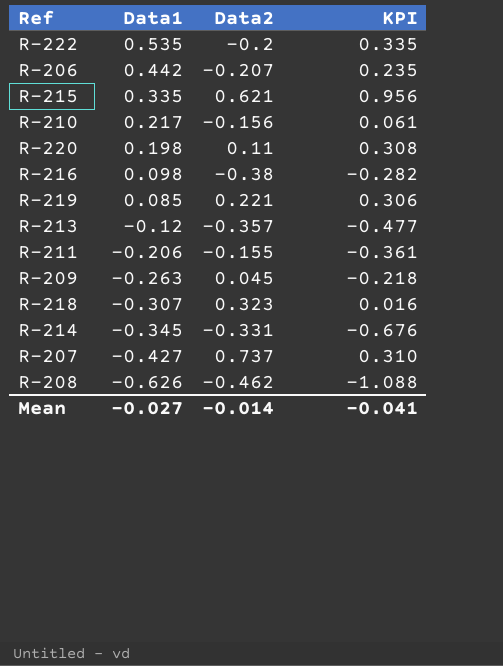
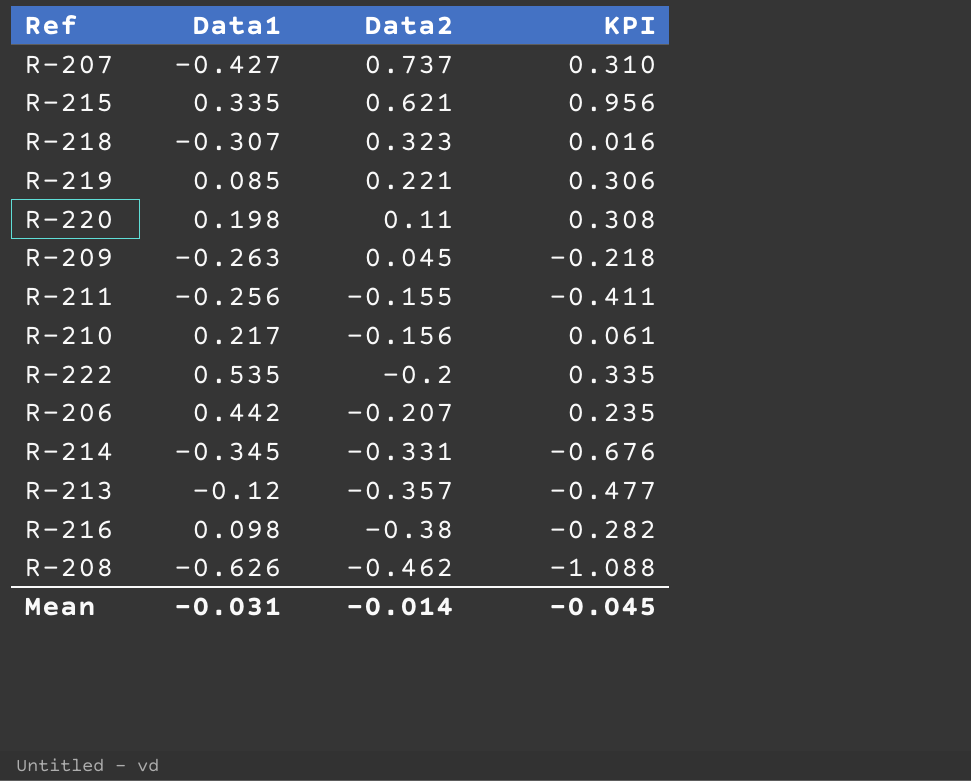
row order: Data1 descending -> Data2 descending
R-211 | Data1: -0.206 -> -0.256
R-211 | KPI: -0.361 -> -0.411
Mean | Data1: -0.027 -> -0.031
Mean | KPI: -0.041 -> -0.045

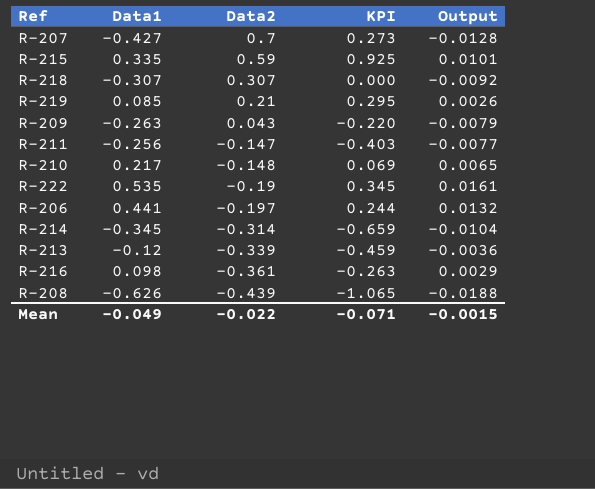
column Output | formula: none -> [Data1] * 0.03
row R-220: 0.198 | 0.11 | 0.308 -> none
R-207 | Data2: 0.737 -> 0.7
R-207 | KPI: 0.310 -> 0.273
R-215 | Data2: 0.621 -> 0.59
R-215 | KPI: 0.956 -> 0.925
R-218 | Data2: 0.323 -> 0.307
R-218 | KPI: 0.016 -> 0.000
R-219 | Data2: 0.221 -> 0.21
R-219 | KPI: 0.306 -> 0.295
R-209 | Data2: 0.045 -> 0.043
R-209 | KPI: -0.218 -> -0.220
R-211 | Data2: -0.155 -> -0.147
R-211 | KPI: -0.411 -> -0.403
R-210 | Data2: -0.156 -> -0.148
R-210 | KPI: 0.061 -> 0.069
R-222 | Data2: -0.2 -> -0.19
R-222 | KPI: 0.335 -> 0.345
R-206 | Data1: 0.442 -> 0.441
R-206 | Data2: -0.207 -> -0.197
R-206 | KPI: 0.235 -> 0.244
R-214 | Data2: -0.331 -> -0.314
R-214 | KPI: -0.676 -> -0.659
R-213 | Data2: -0.357 -> -0.339
R-213 | KPI: -0.477 -> -0.459
R-216 | Data2: -0.38 -> -0.361
R-216 | KPI: -0.282 -> -0.263
R-208 | Data2: -0.462 -> -0.439
R-208 | KPI: -1.088 -> -1.065
Mean | Data1: -0.031 -> -0.049
Mean | Data2: -0.014 -> -0.022
Mean | KPI: -0.045 -> -0.071

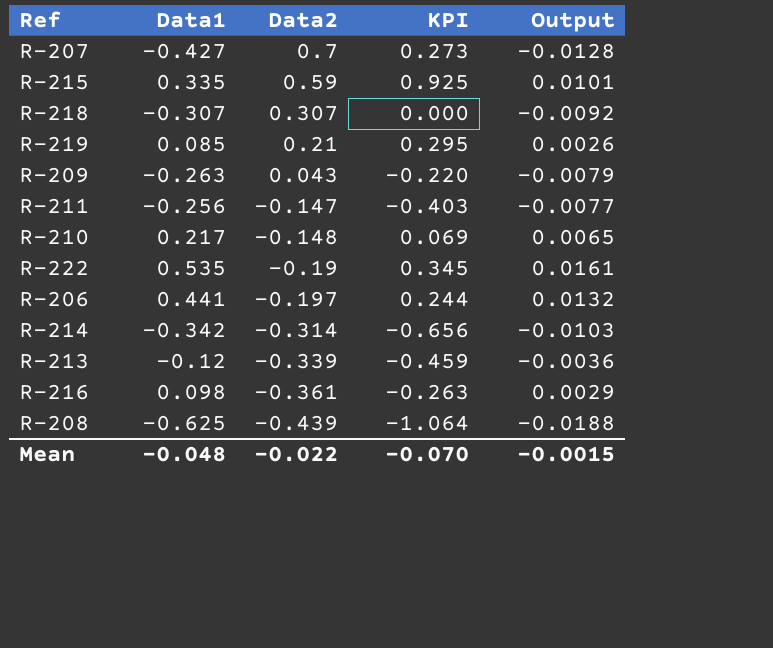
R-214 | Data1: -0.345 -> -0.342
R-214 | KPI: -0.659 -> -0.656
R-214 | Output: -0.0104 -> -0.0103
R-208 | Data1: -0.626 -> -0.625
R-208 | KPI: -1.065 -> -1.064
Mean | Data1: -0.049 -> -0.048
Mean | KPI: -0.071 -> -0.070

